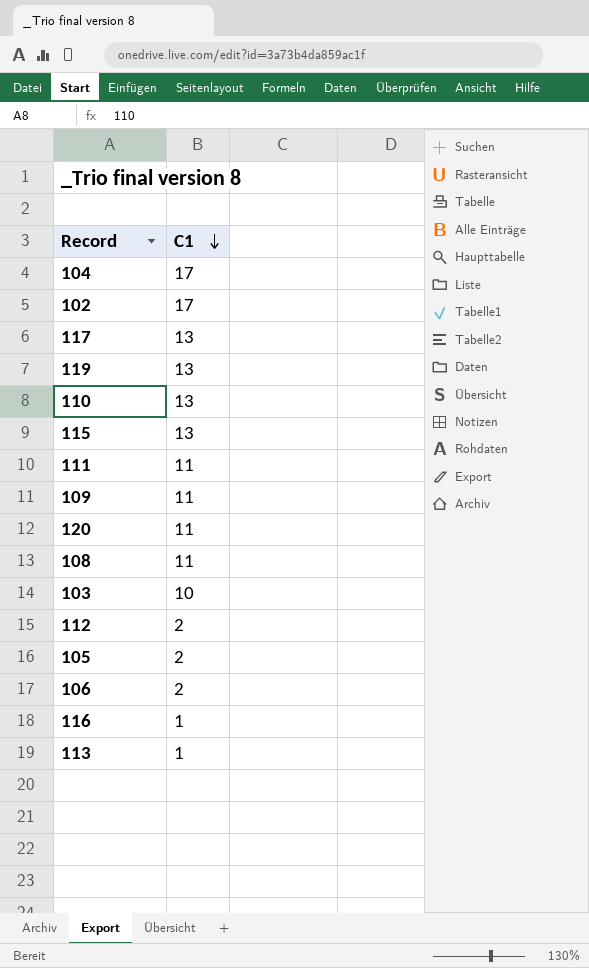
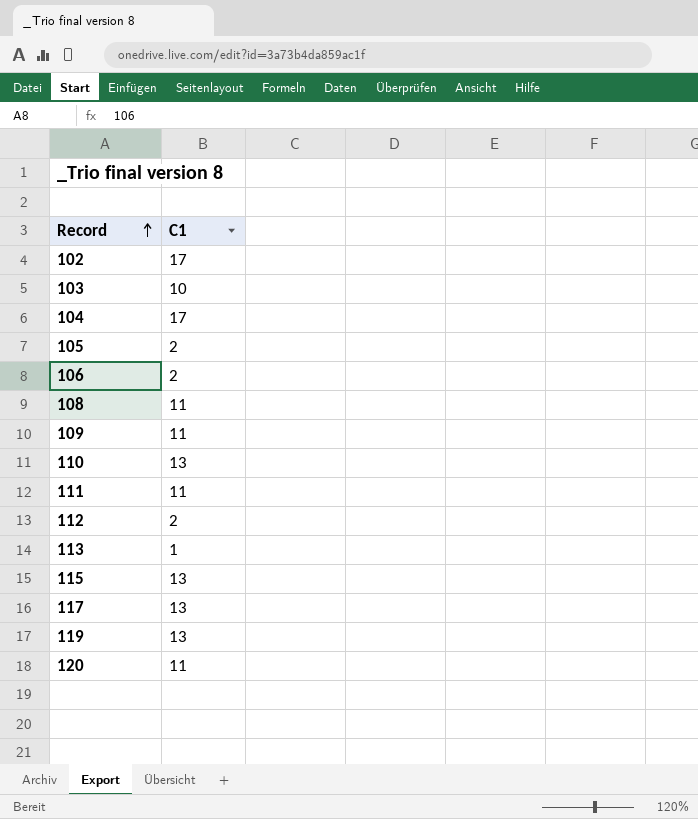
row order: C1 descending -> Record ascending
row 116: 1 -> none

